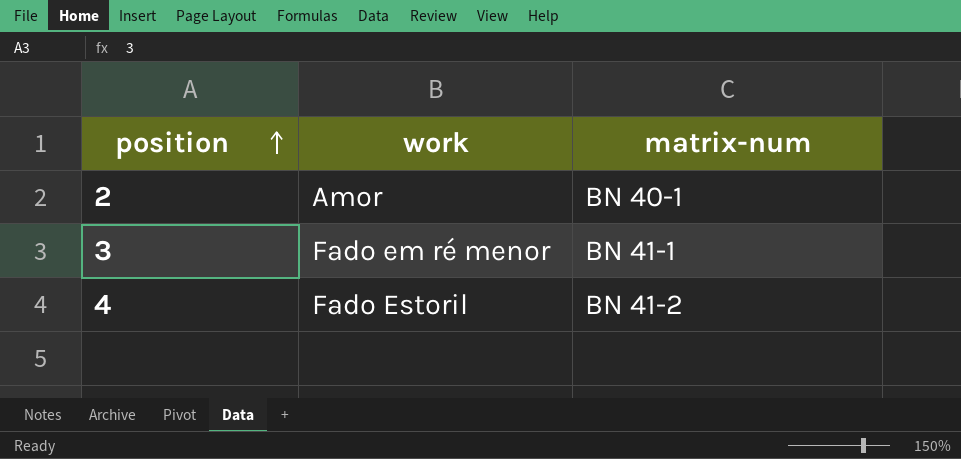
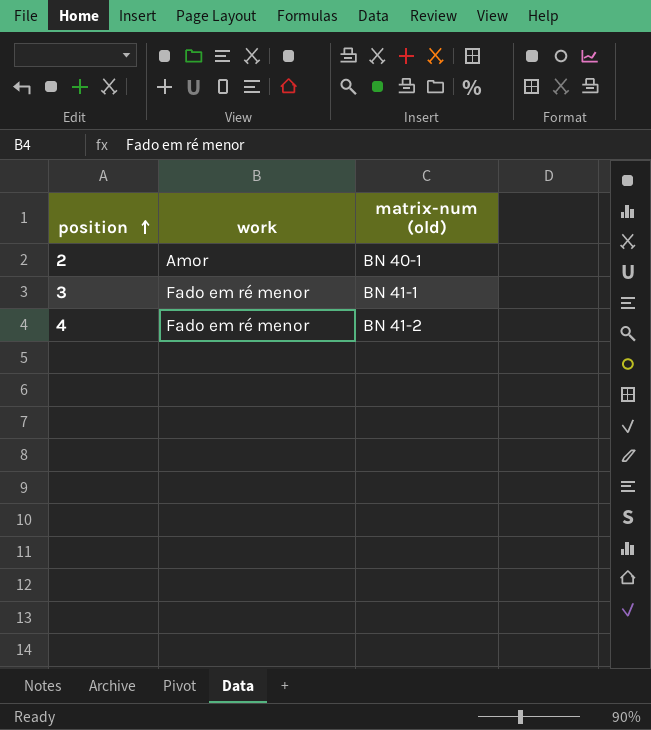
column name: matrix-num -> matrix-num (old)
4 | work: Fado Estoril -> Fado em ré menor

